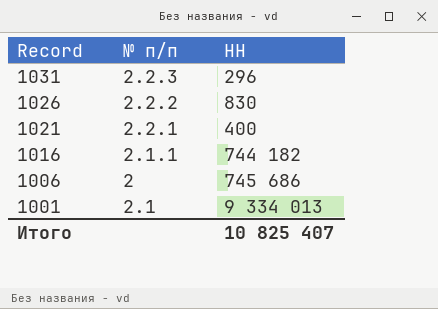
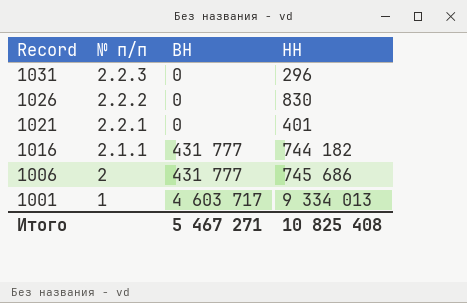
column ВН | position: none -> 3
1021 | НН: 400 -> 401
1001 | № п/п: 2.1 -> 1
Итого | НН: 10 825 407 -> 10 825 408

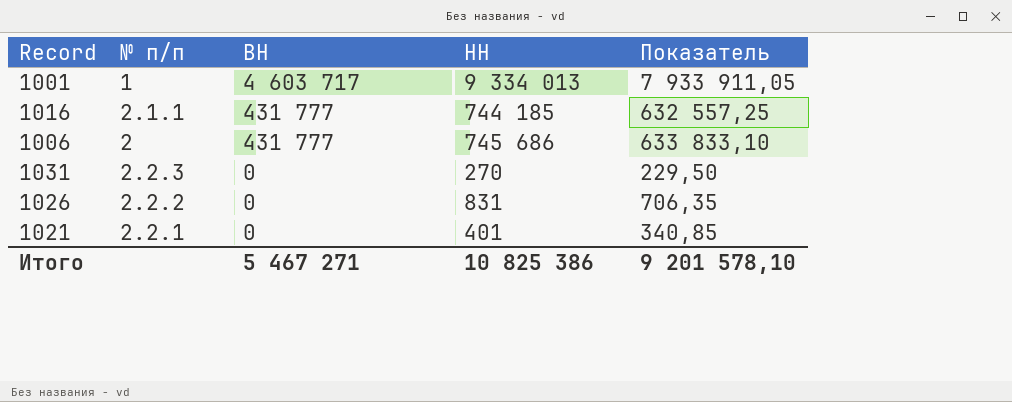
row order: Record descending -> ВН descending
column Показатель | formula: none -> [НН] * 0,85
1016 | НН: 744 182 -> 744 185
1031 | НН: 296 -> 270
1026 | НН: 830 -> 831
Итого | НН: 10 825 408 -> 10 825 386

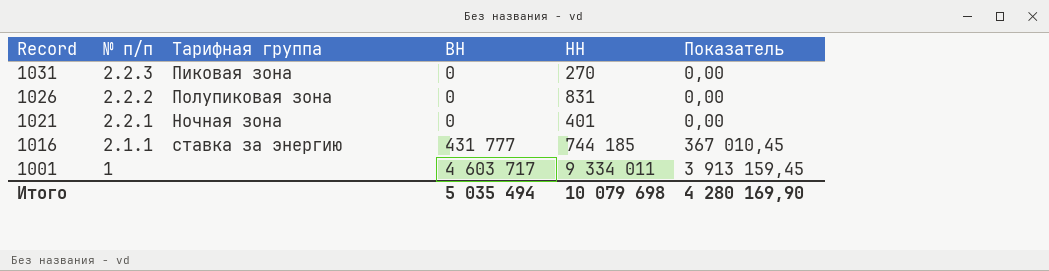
row order: ВН descending -> Record descending
column Тарифная группа | position: none -> 3
column Показатель | formula: [НН] * 0,85 -> [ВН] * 0,85
row 1006: 2 | 431 777 | 745 686 | 633 833,10 -> none
1001 | НН: 9 334 013 -> 9 334 011
Итого | ВН: 5 467 271 -> 5 035 494
Итого | НН: 10 825 386 -> 10 079 698
Итого | Показатель: 9 201 578,10 -> 4 280 169,90

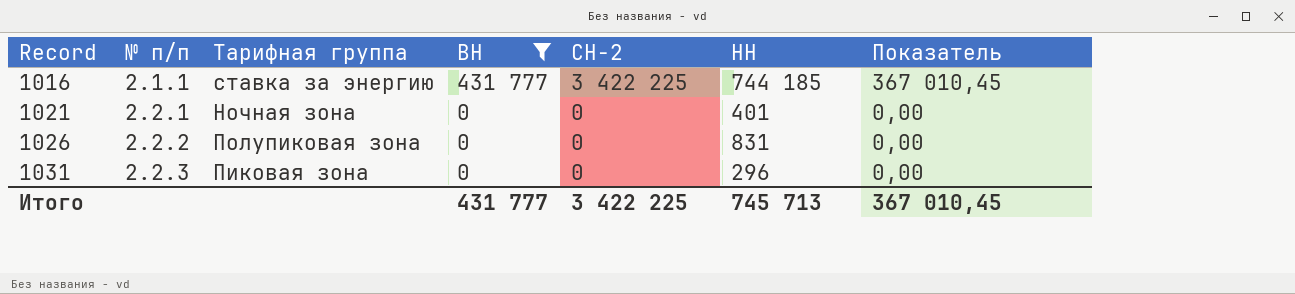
filter: none -> ВН != 4 603 717
row order: Record descending -> Record ascending
column СН-2 | position: none -> 5
1031 | НН: 270 -> 296
Итого | ВН: 5 035 494 -> 431 777
Итого | НН: 10 079 698 -> 745 713
Итого | Показатель: 4 280 169,90 -> 367 010,45

